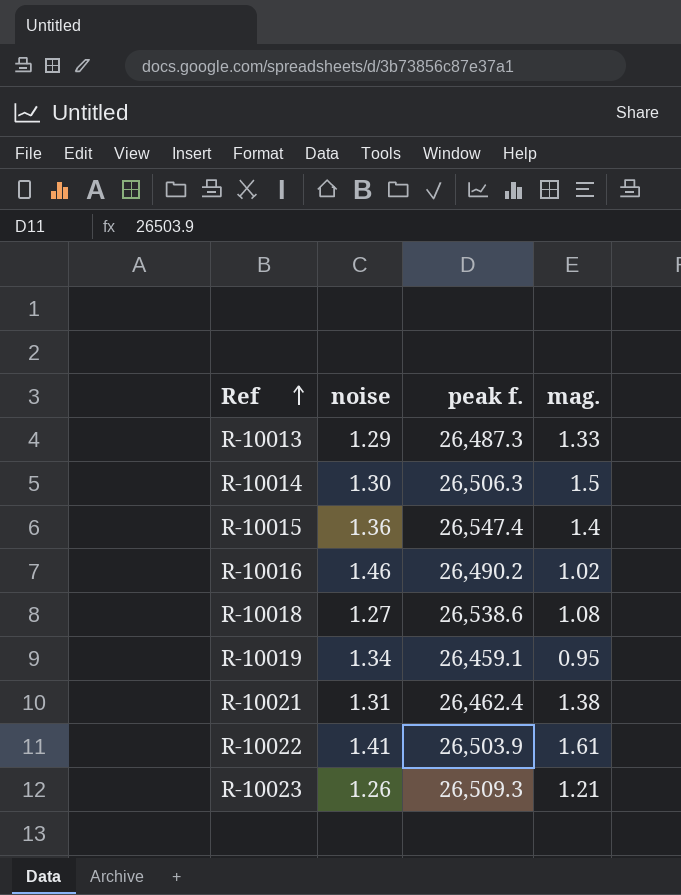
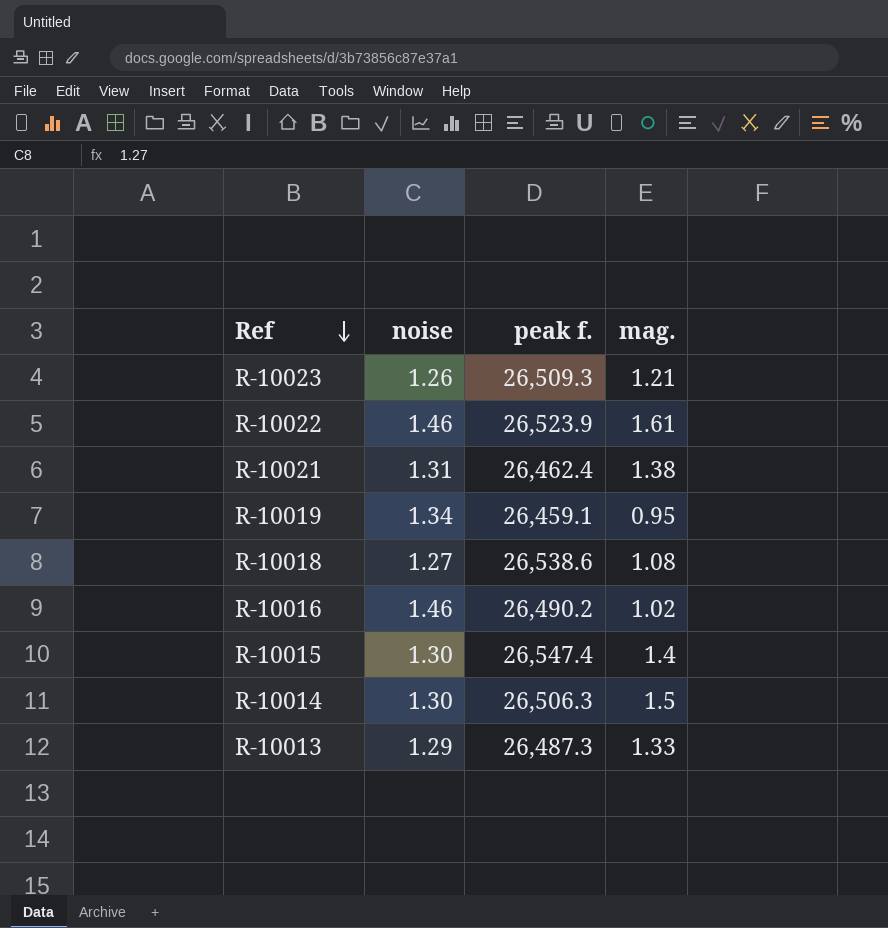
row order: Ref ascending -> Ref descending
R-10022 | noise: 1.41 -> 1.46
R-10022 | peak f.: 26,503.9 -> 26,523.9
R-10015 | noise: 1.36 -> 1.30

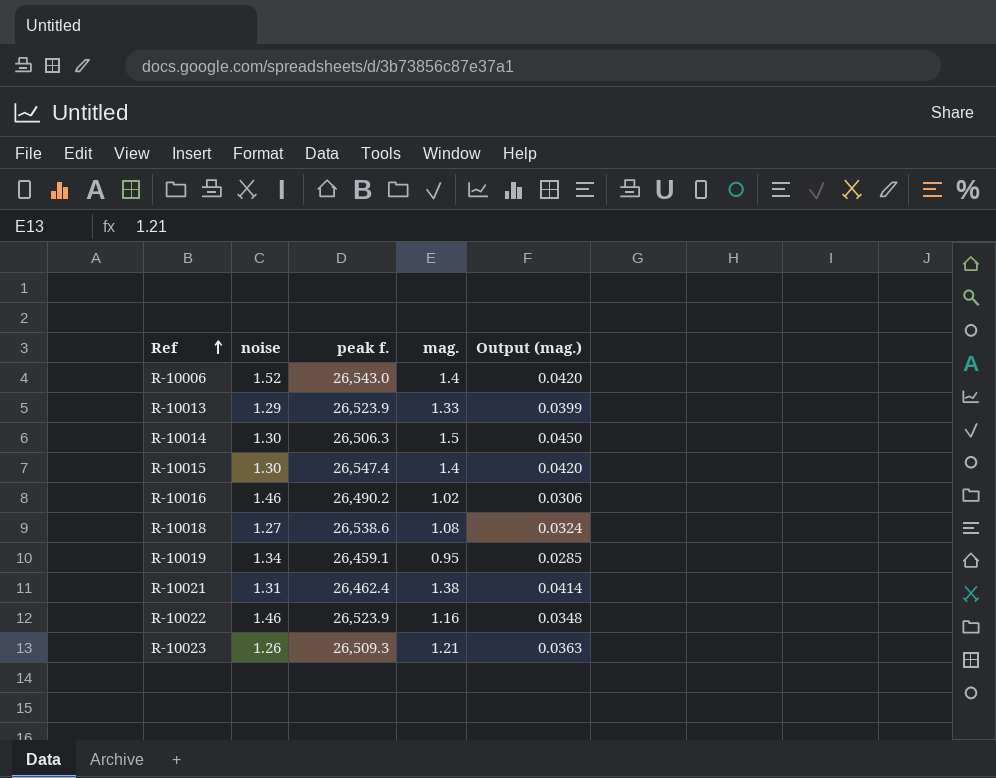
row order: Ref descending -> Ref ascending
column Output (mag.) | formula: none -> [mag.] * 0.03
row R-10006: none -> 1.52 | 26,543.0 | 1.4 | 0.0420
R-10013 | peak f.: 26,487.3 -> 26,523.9
R-10022 | mag.: 1.61 -> 1.16

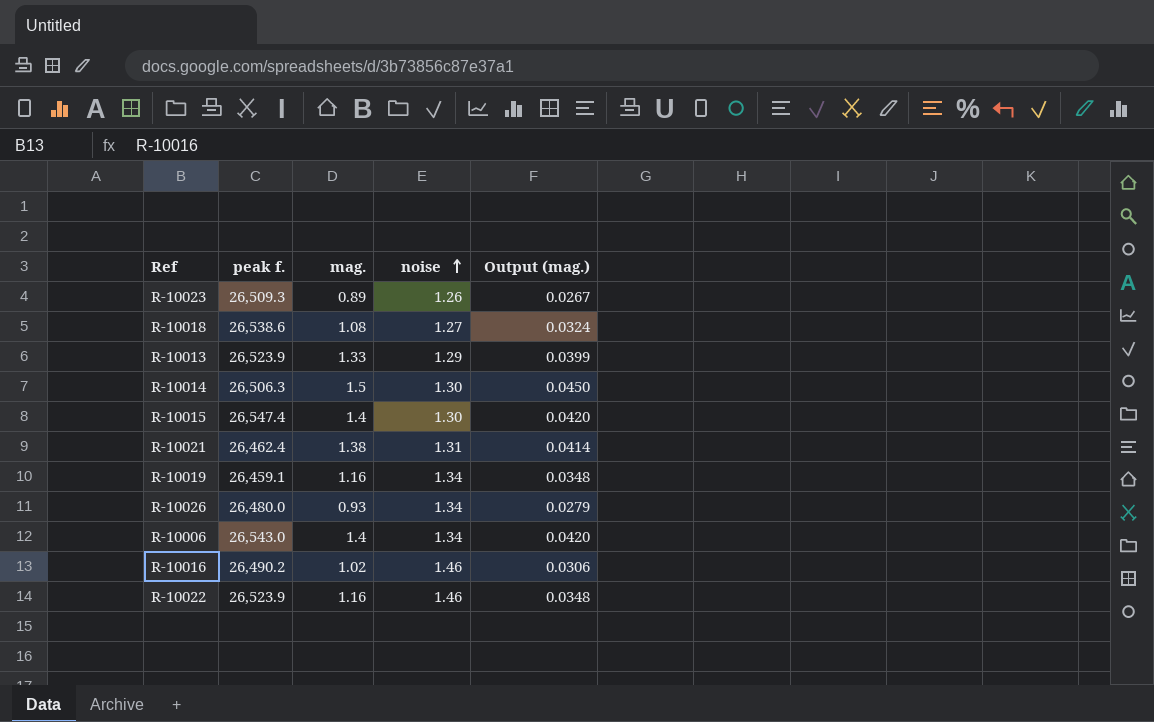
row order: Ref ascending -> noise ascending
column noise | position: 2 -> 4
R-10023 | mag.: 1.21 -> 0.89
R-10023 | Output (mag.): 0.0363 -> 0.0267
R-10019 | mag.: 0.95 -> 1.16
R-10019 | Output (mag.): 0.0285 -> 0.0348
row R-10026: none -> 26,480.0 | 0.93 | 1.34 | 0.0279
R-10006 | noise: 1.52 -> 1.34

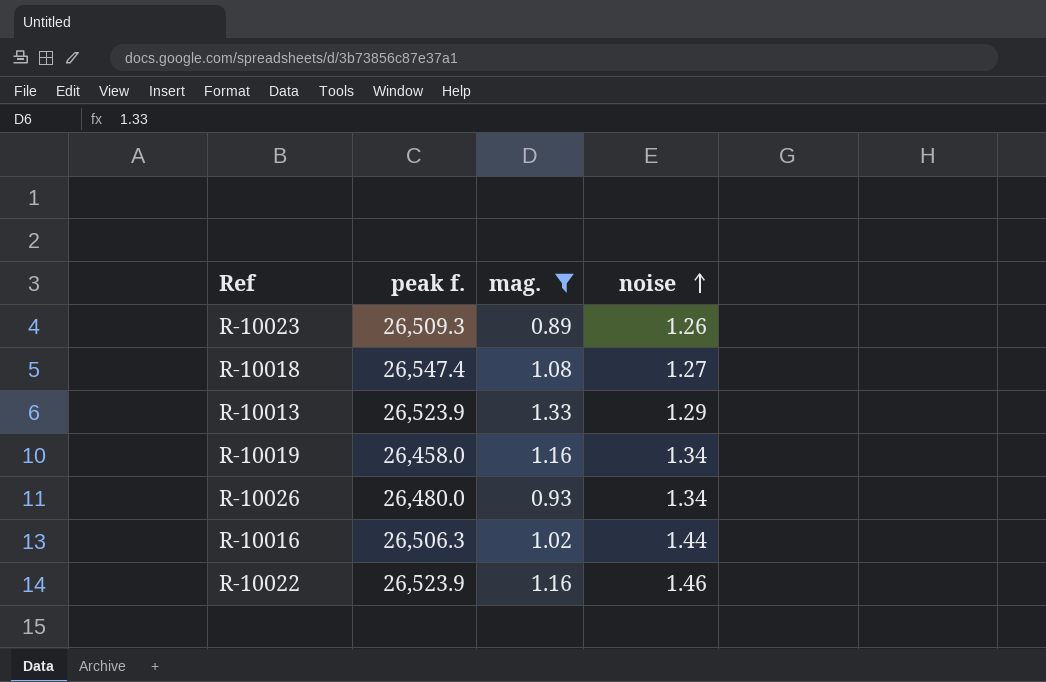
filter: none -> mag. <= 1.33
column Output (mag.) | formula: [mag.] * 0.03 -> none
R-10018 | peak f.: 26,538.6 -> 26,547.4
R-10019 | peak f.: 26,459.1 -> 26,458.0
R-10016 | peak f.: 26,490.2 -> 26,506.3
R-10016 | noise: 1.46 -> 1.44

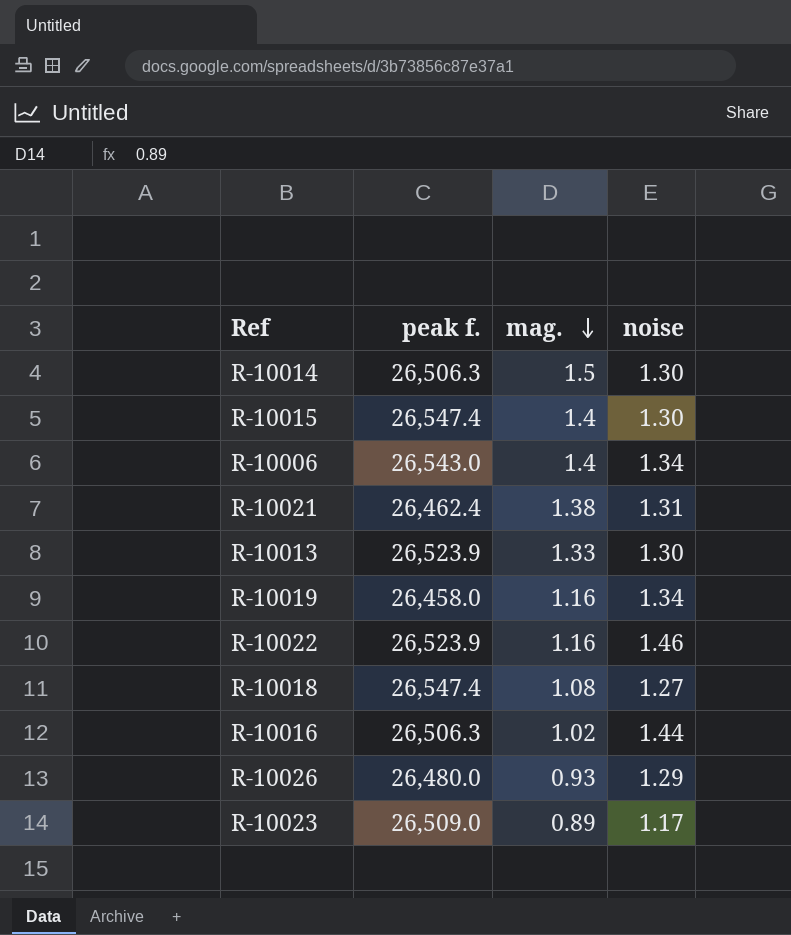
filter: mag. <= 1.33 -> none
row order: noise ascending -> mag. descending
R-10013 | noise: 1.29 -> 1.30
R-10026 | noise: 1.34 -> 1.29
R-10023 | peak f.: 26,509.3 -> 26,509.0
R-10023 | noise: 1.26 -> 1.17

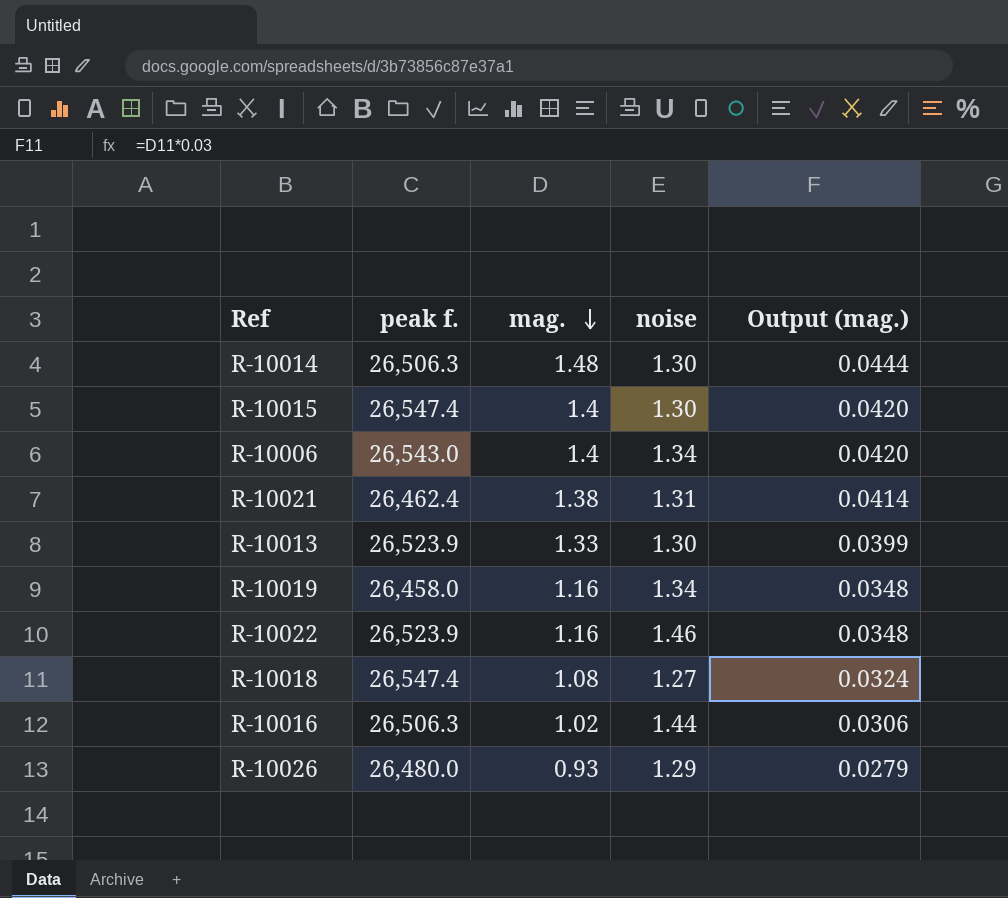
column Output (mag.) | formula: none -> [mag.] * 0.03
row R-10023: 26,509.0 | 0.89 | 1.17 -> none
R-10014 | mag.: 1.5 -> 1.48

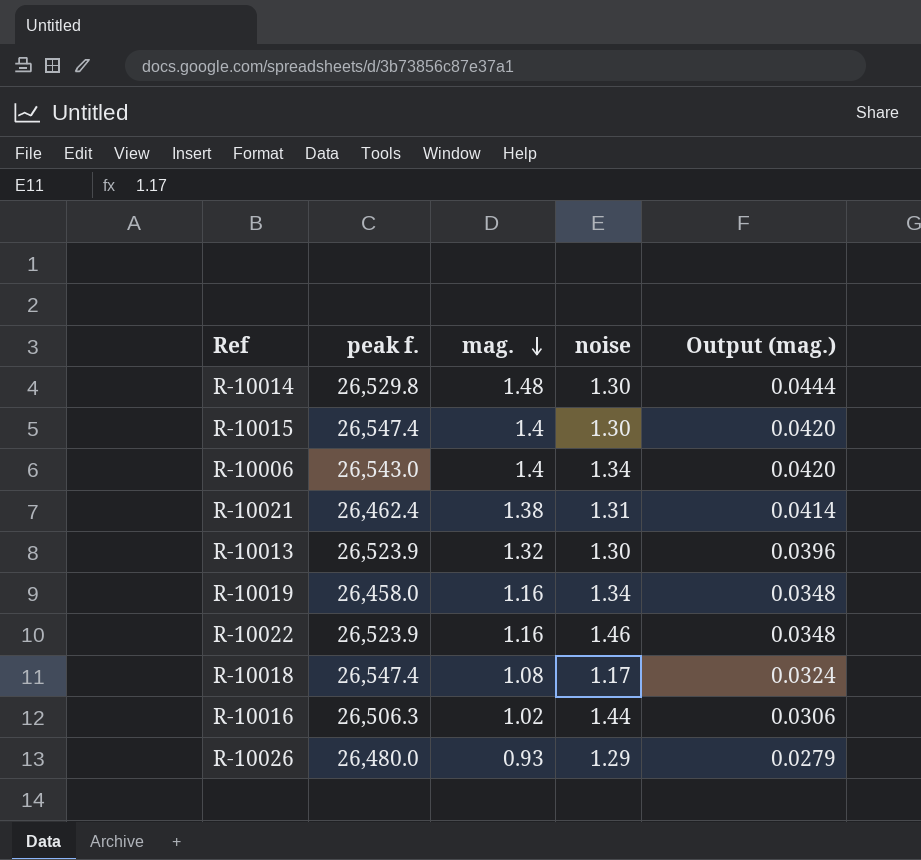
R-10014 | peak f.: 26,506.3 -> 26,529.8
R-10013 | mag.: 1.33 -> 1.32
R-10013 | Output (mag.): 0.0399 -> 0.0396
R-10018 | noise: 1.27 -> 1.17

